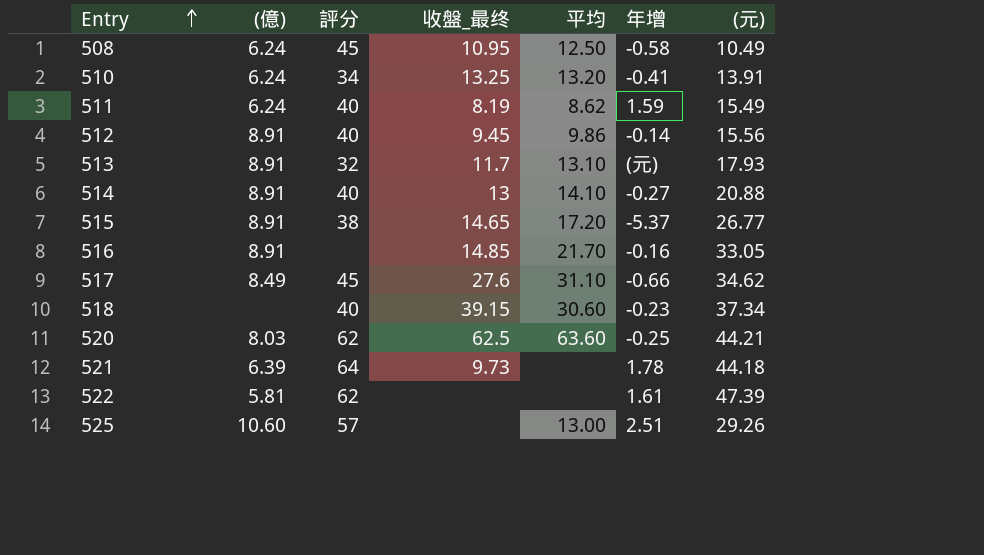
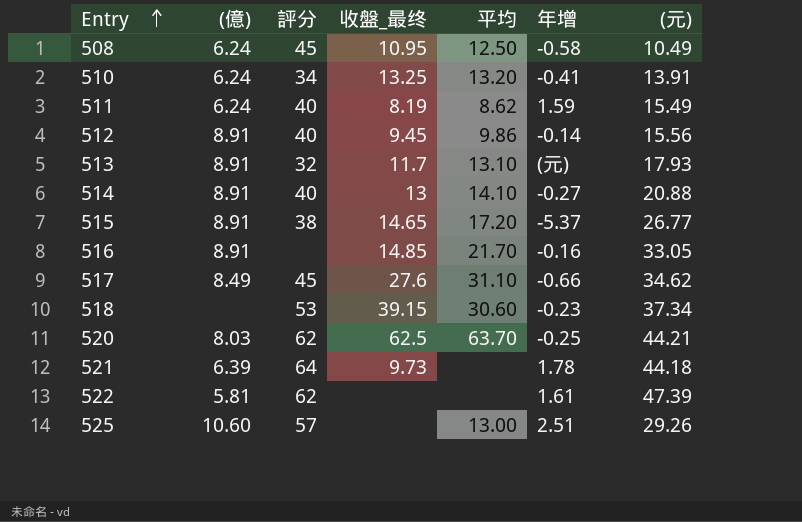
518 | 評分: 40 -> 53
520 | 平均: 63.60 -> 63.70

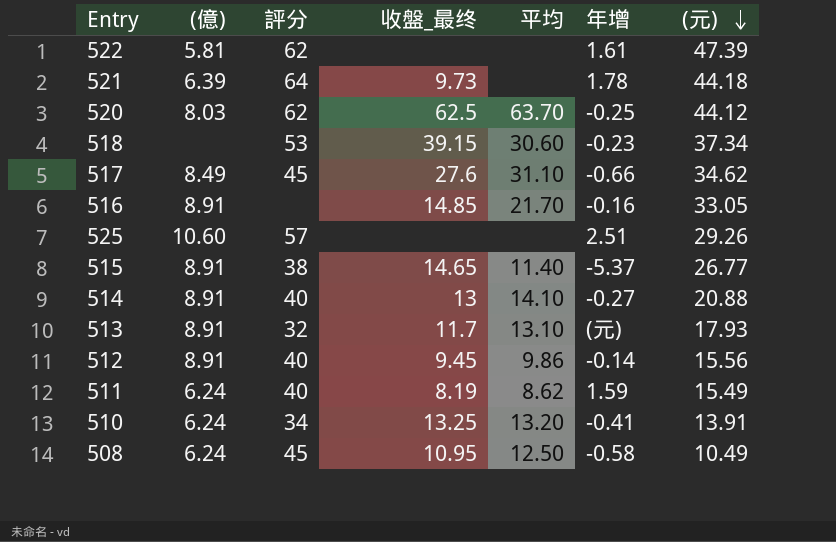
row order: Entry ascending -> (元) descending
520 | (元): 44.21 -> 44.12
525 | 平均: 13.00 -> none
515 | 平均: 17.20 -> 11.40

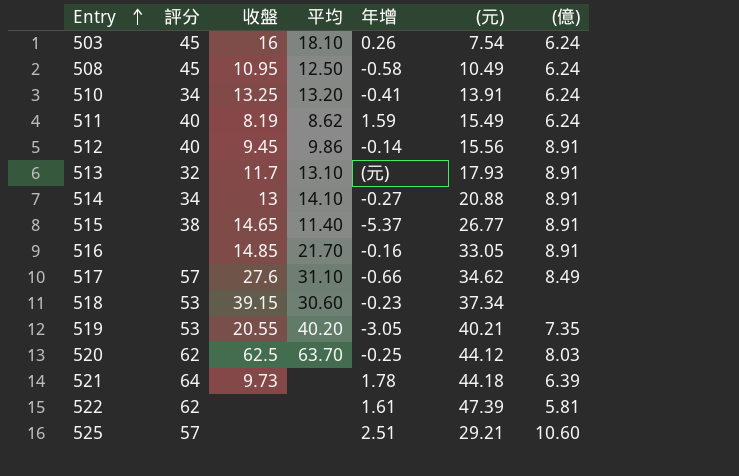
row order: (元) descending -> Entry ascending
column name: 收盤_最终 -> 收盤
column (億) | position: 2 -> 7
row 503: none -> 45 | 16 | 18.10 | 0.26 | 7.54 | 6.24
514 | 評分: 40 -> 34
517 | 評分: 45 -> 57
row 519: none -> 53 | 20.55 | 40.20 | -3.05 | 40.21 | 7.35
525 | (元): 29.26 -> 29.21

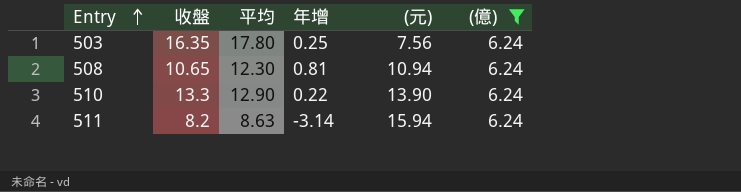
filter: none -> (億) = 6.24
column 評分 | position: 2 -> none
503 | 收盤: 16 -> 16.35
503 | 平均: 18.10 -> 17.80
503 | 年增: 0.26 -> 0.25
503 | (元): 7.54 -> 7.56
508 | 收盤: 10.95 -> 10.65
508 | 平均: 12.50 -> 12.30
508 | 年增: -0.58 -> 0.81
508 | (元): 10.49 -> 10.94
510 | 收盤: 13.25 -> 13.3
510 | 平均: 13.20 -> 12.90
510 | 年增: -0.41 -> 0.22
510 | (元): 13.91 -> 13.90
511 | 收盤: 8.19 -> 8.2
511 | 平均: 8.62 -> 8.63
511 | 年增: 1.59 -> -3.14
511 | (元): 15.49 -> 15.94

